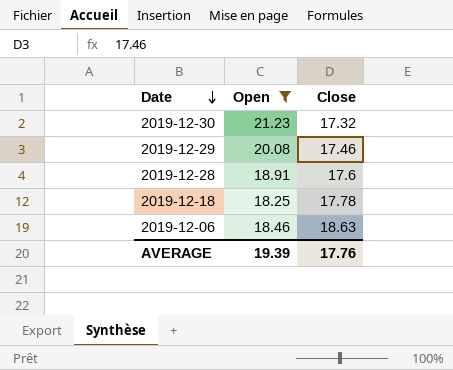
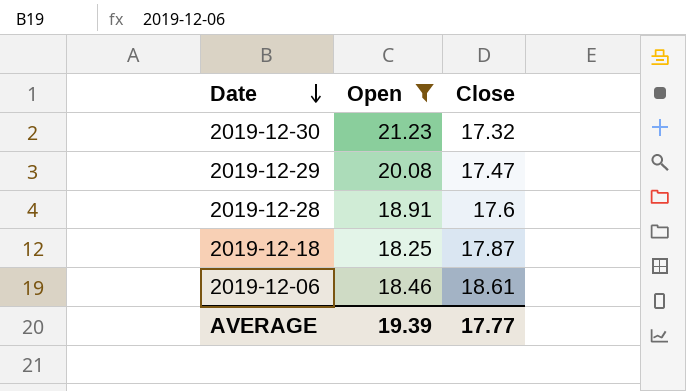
2019-12-29 | Close: 17.46 -> 17.47
2019-12-18 | Close: 17.78 -> 17.87
2019-12-06 | Close: 18.63 -> 18.61
AVERAGE | Close: 17.76 -> 17.77

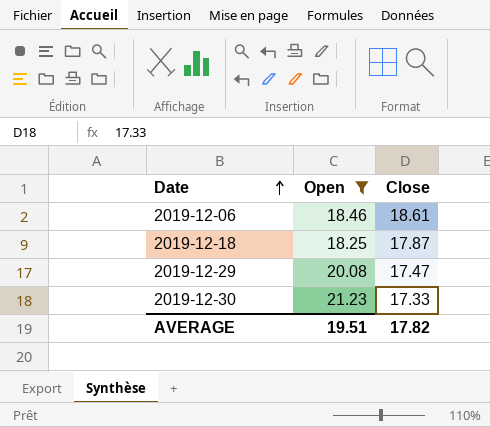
row order: Date descending -> Date ascending
row 2019-12-28: 18.91 | 17.6 -> none
2019-12-30 | Close: 17.32 -> 17.33
AVERAGE | Open: 19.39 -> 19.51
AVERAGE | Close: 17.77 -> 17.82

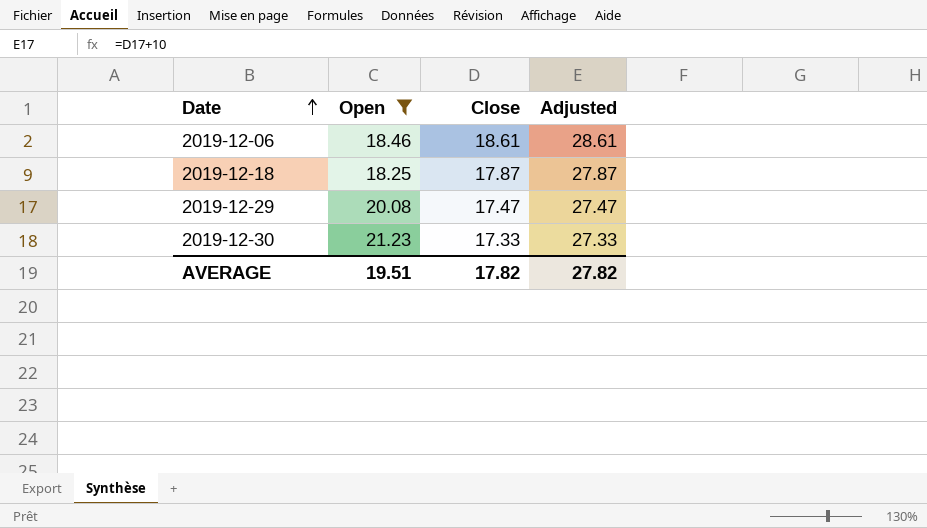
column Adjusted | formula: none -> [Close] + 10

